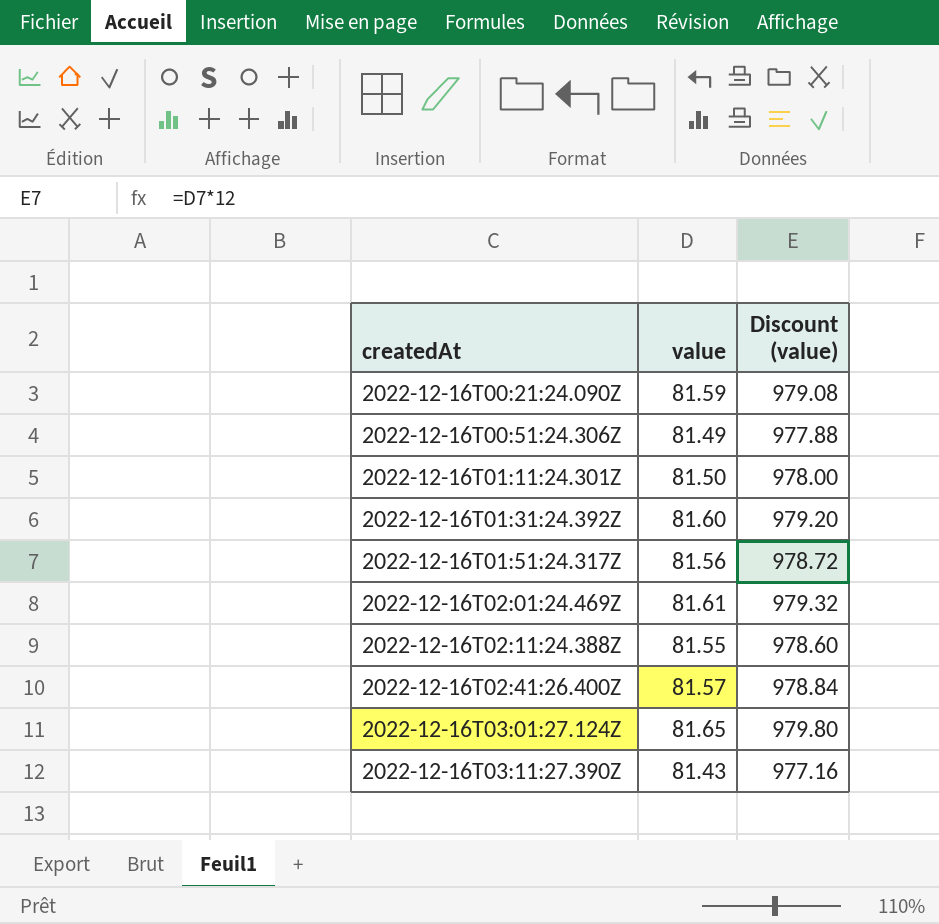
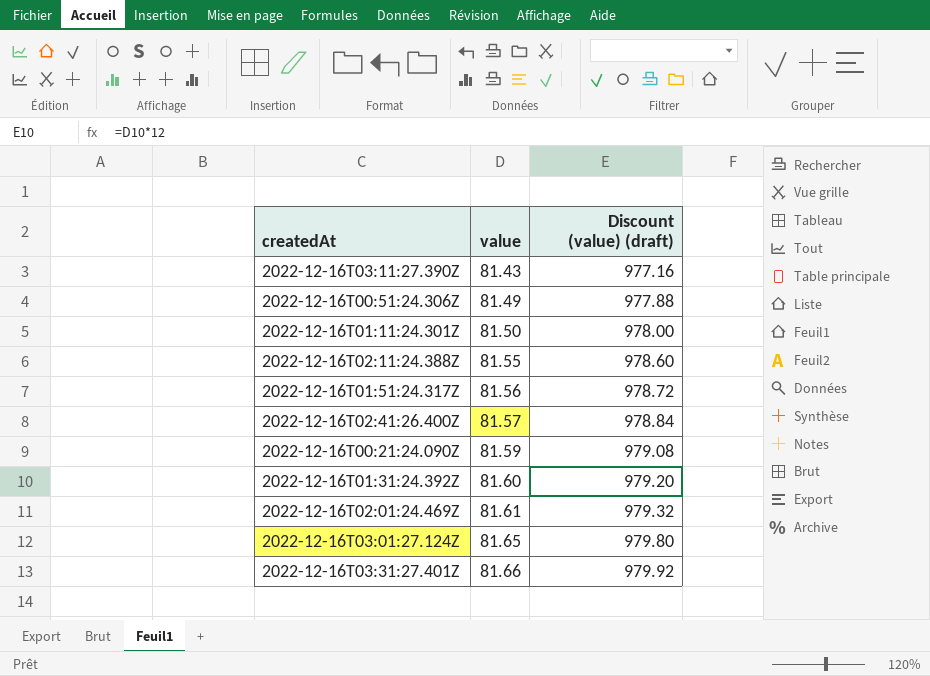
row order: createdAt ascending -> value ascending
column name: Discount (value) -> Discount (value) (draft)
row 2022-12-16T03:31:27.401Z: none -> 81.66 | 979.92

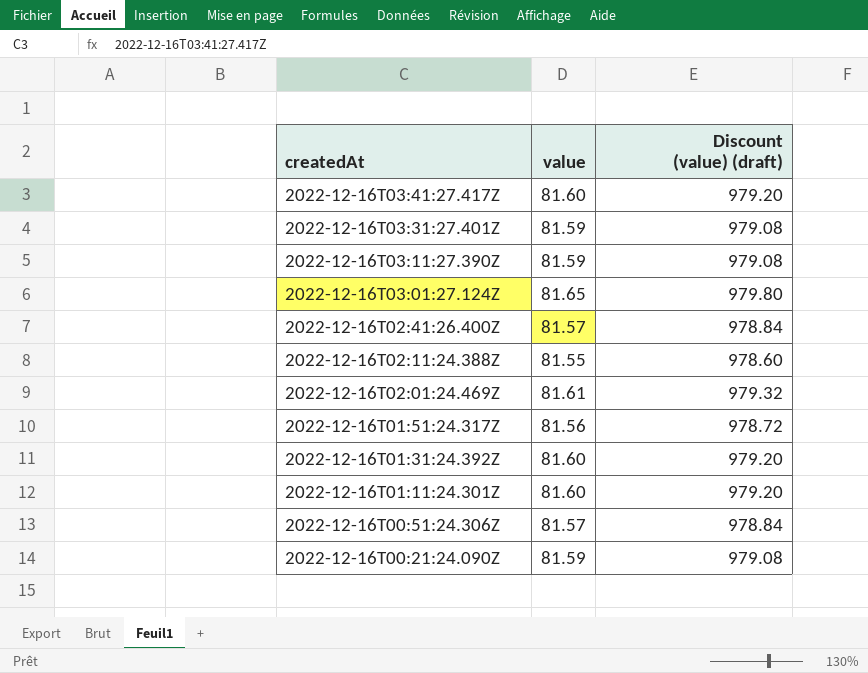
row order: value ascending -> createdAt descending
row 2022-12-16T03:41:27.417Z: none -> 81.60 | 979.20
2022-12-16T03:31:27.401Z | value: 81.66 -> 81.59
2022-12-16T03:31:27.401Z | Discount (value) (draft): 979.92 -> 979.08
2022-12-16T03:11:27.390Z | value: 81.43 -> 81.59
2022-12-16T03:11:27.390Z | Discount (value) (draft): 977.16 -> 979.08
2022-12-16T01:11:24.301Z | value: 81.50 -> 81.60
2022-12-16T01:11:24.301Z | Discount (value) (draft): 978.00 -> 979.20
2022-12-16T00:51:24.306Z | value: 81.49 -> 81.57
2022-12-16T00:51:24.306Z | Discount (value) (draft): 977.88 -> 978.84

